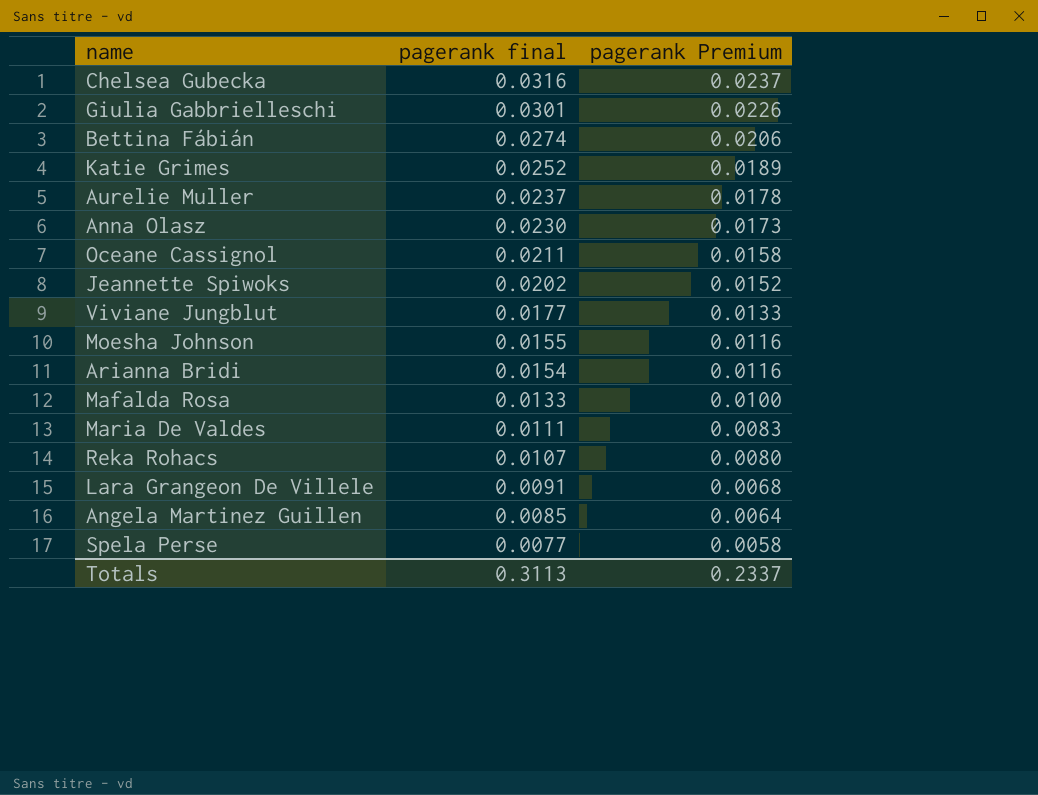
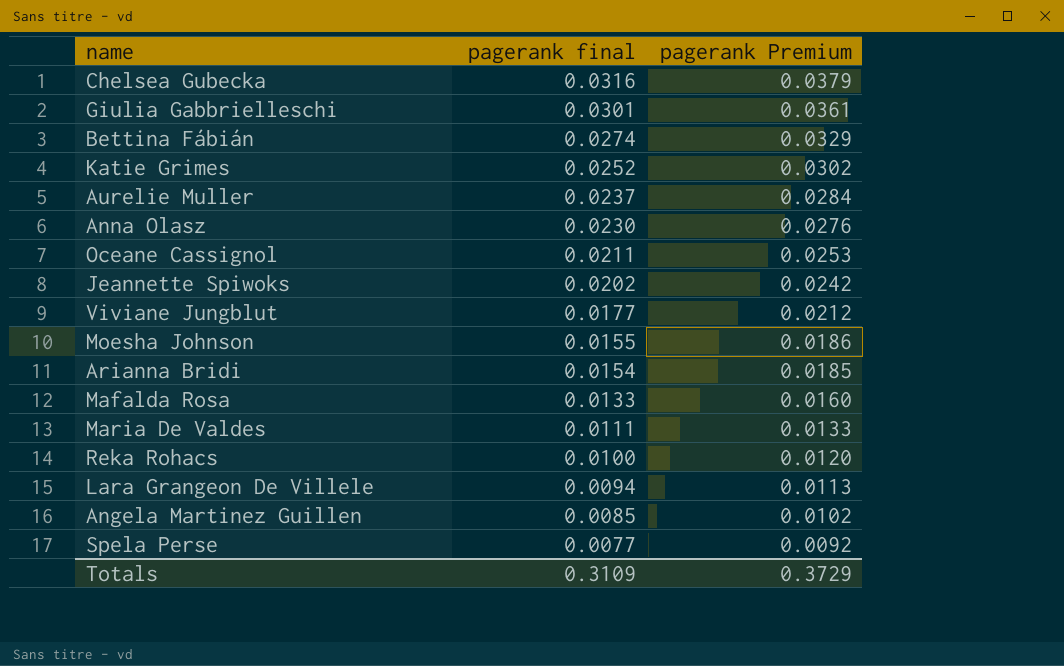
column pagerank Premium | formula: [pagerank final] * 0.75 -> [pagerank final] * 1.2
Reka Rohacs | pagerank final: 0.0107 -> 0.0100
Lara Grangeon De Villele | pagerank final: 0.0091 -> 0.0094
Totals | pagerank final: 0.3113 -> 0.3109
Totals | pagerank Premium: 0.2337 -> 0.3729

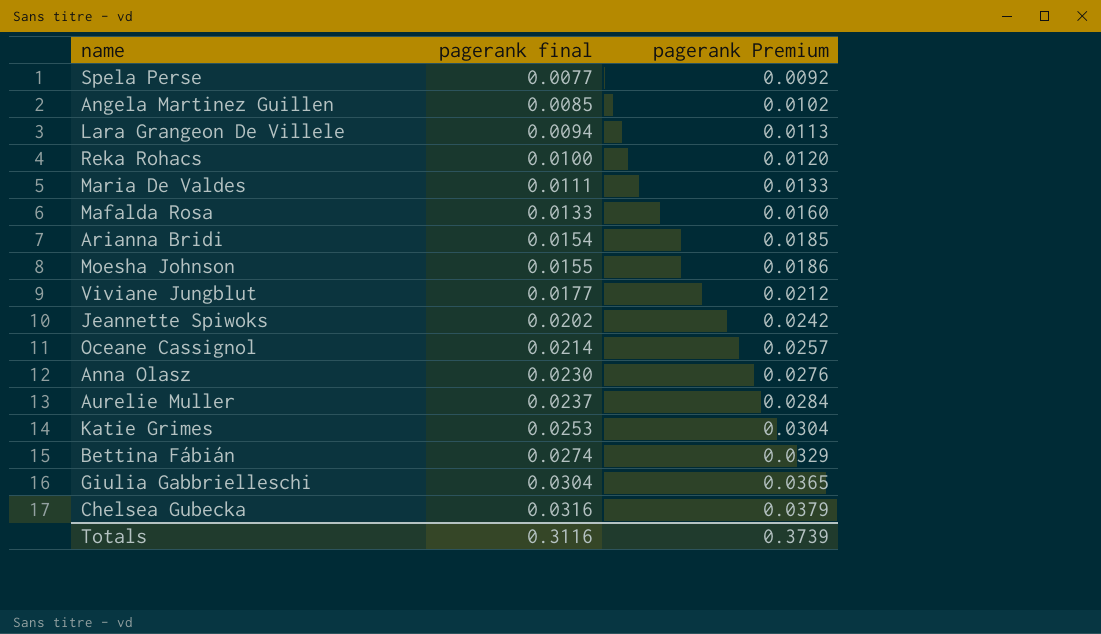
row order: pagerank final descending -> pagerank final ascending
Oceane Cassignol | pagerank final: 0.0211 -> 0.0214
Oceane Cassignol | pagerank Premium: 0.0253 -> 0.0257
Katie Grimes | pagerank final: 0.0252 -> 0.0253
Katie Grimes | pagerank Premium: 0.0302 -> 0.0304
Giulia Gabbrielleschi | pagerank final: 0.0301 -> 0.0304
Giulia Gabbrielleschi | pagerank Premium: 0.0361 -> 0.0365
Totals | pagerank final: 0.3109 -> 0.3116
Totals | pagerank Premium: 0.3729 -> 0.3739

